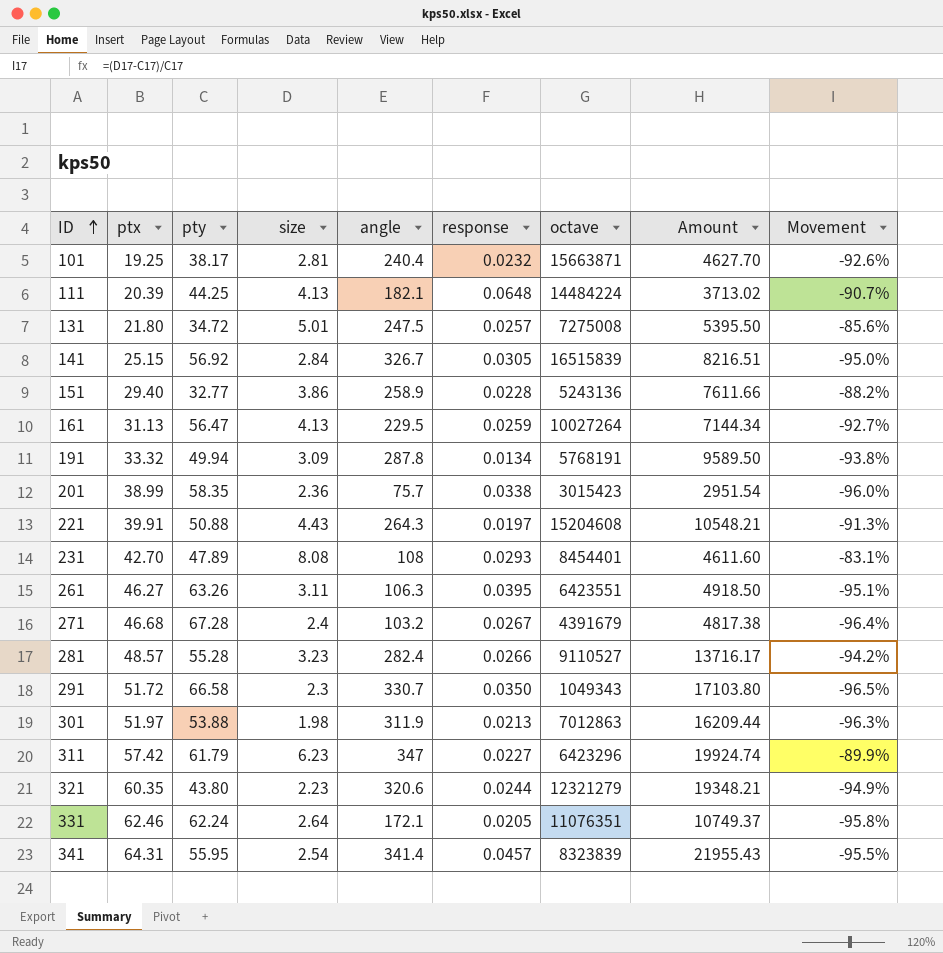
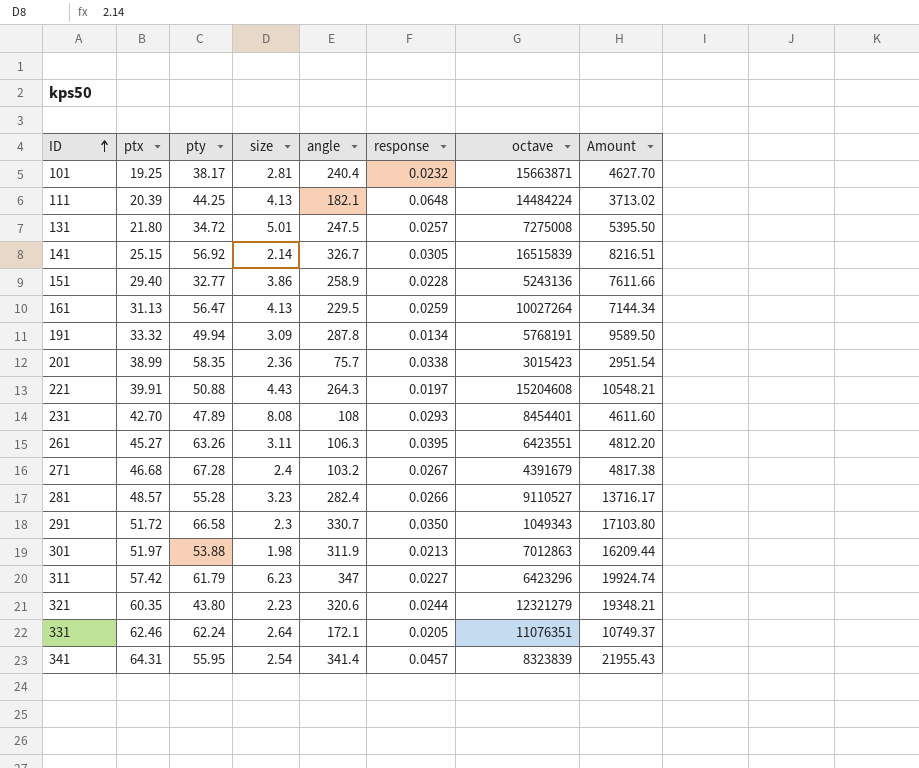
column Movement | formula: ([size] - [pty]) / [pty] -> none
141 | size: 2.84 -> 2.14
261 | ptx: 46.27 -> 45.27
261 | Amount: 4918.50 -> 4812.20

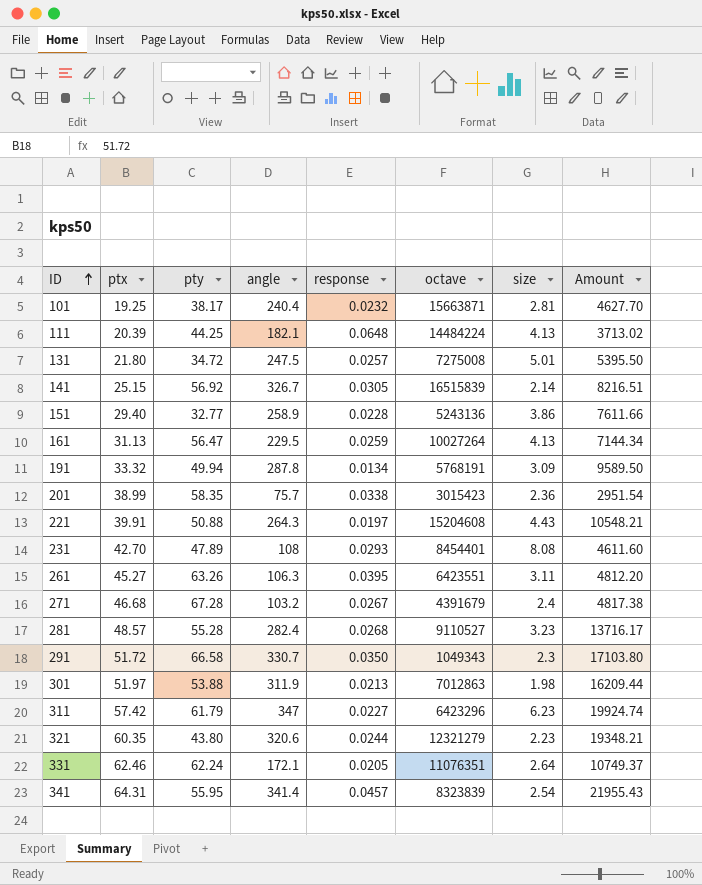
column size | position: 4 -> 7
281 | response: 0.0266 -> 0.0268

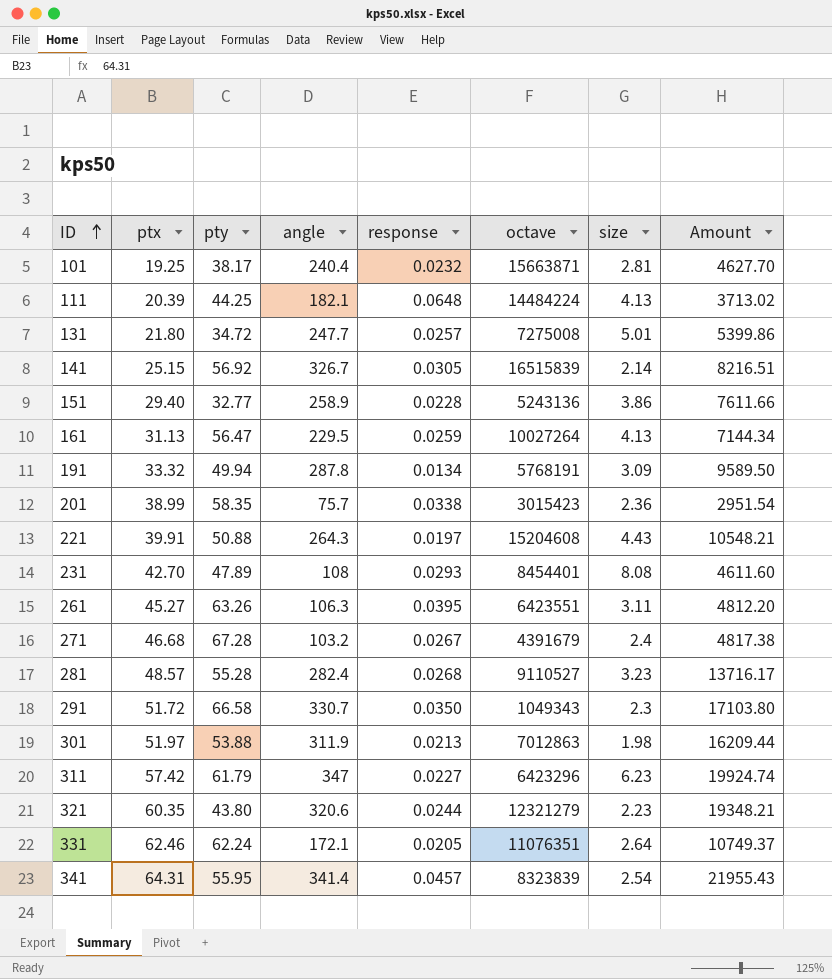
131 | angle: 247.5 -> 247.7
131 | Amount: 5395.50 -> 5399.86

